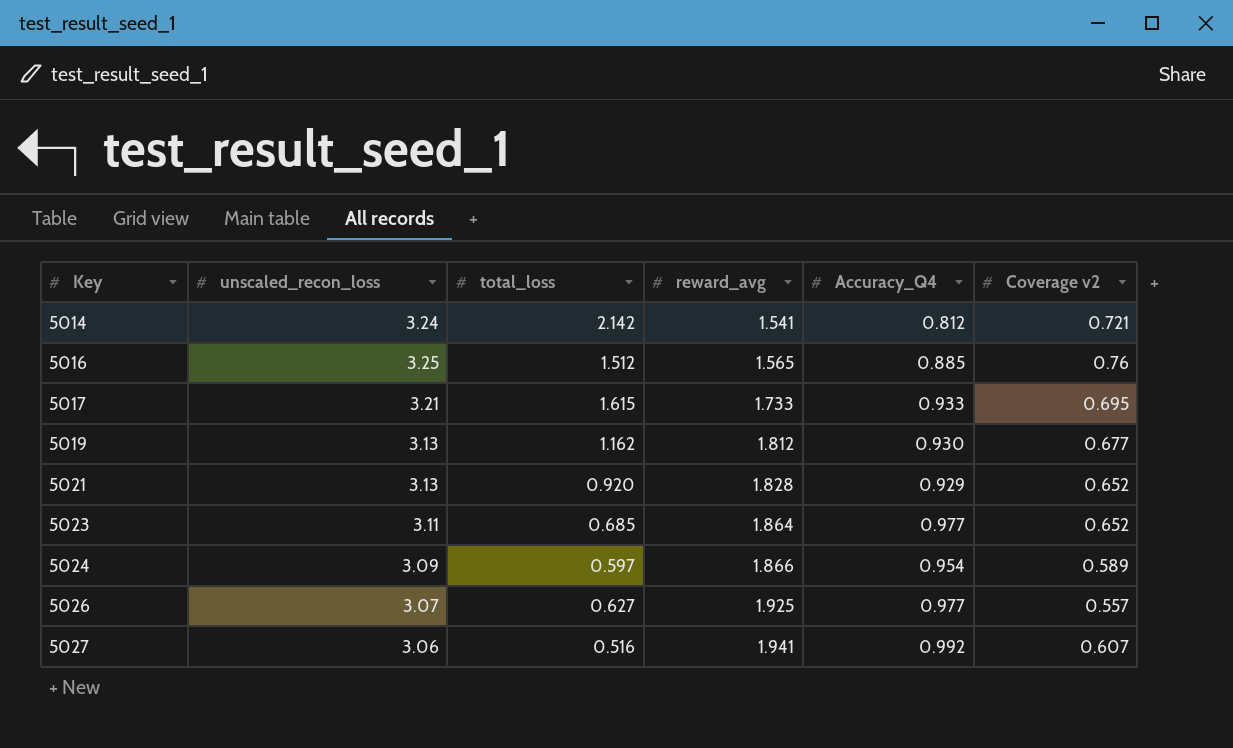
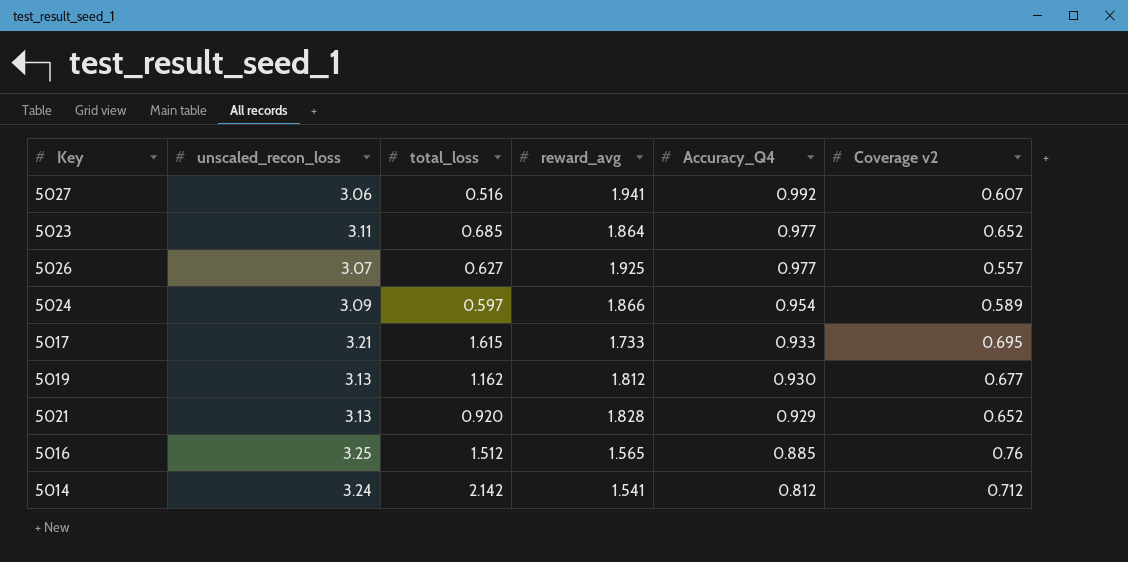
row order: Key ascending -> Accuracy_Q4 descending
5014 | Coverage v2: 0.721 -> 0.712

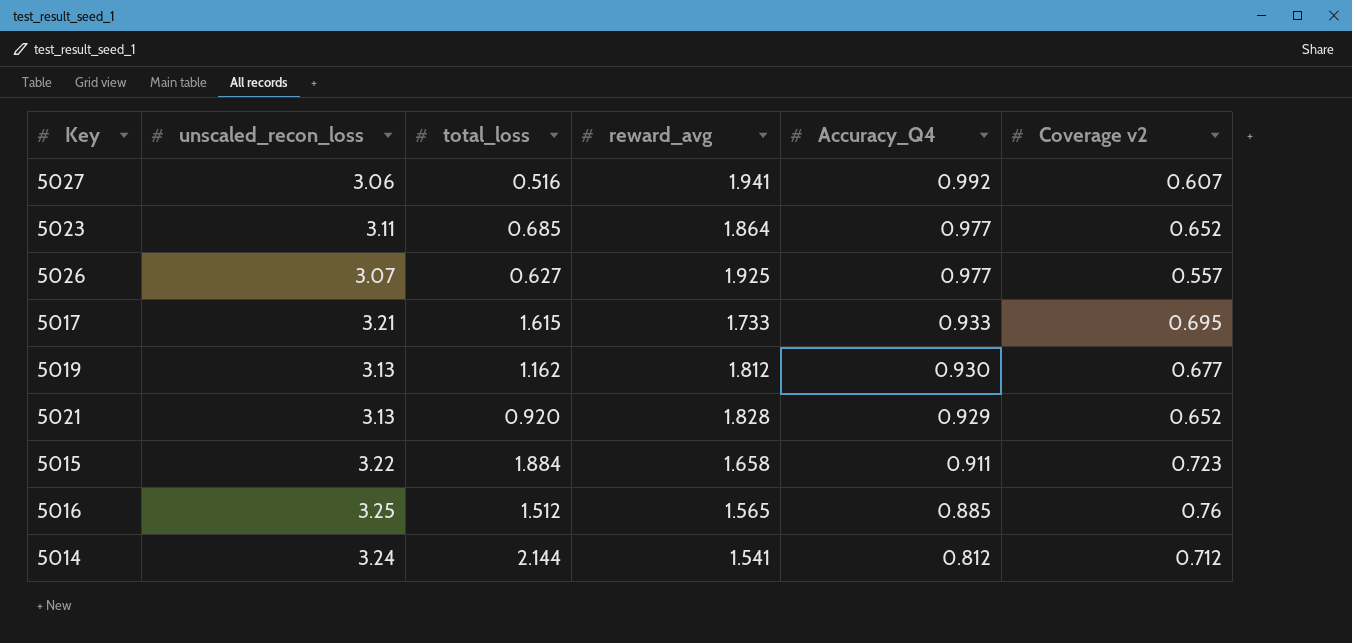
row 5024: 3.09 | 0.597 | 1.866 | 0.954 | 0.589 -> none
row 5015: none -> 3.22 | 1.884 | 1.658 | 0.911 | 0.723
5014 | total_loss: 2.142 -> 2.144

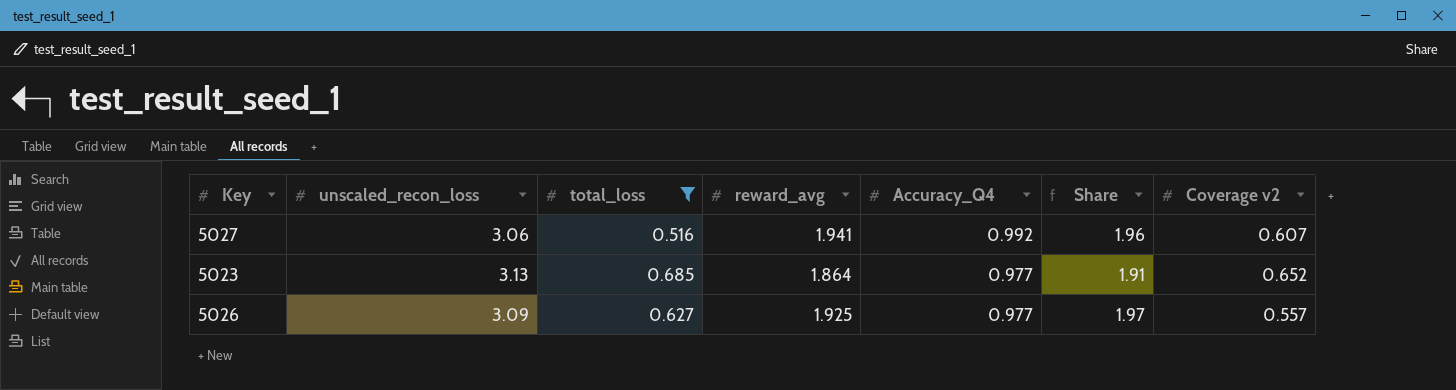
filter: none -> total_loss <= 0.685
column Share | formula: none -> [reward_avg] / [Accuracy_Q4]
5023 | unscaled_recon_loss: 3.11 -> 3.13
5026 | unscaled_recon_loss: 3.07 -> 3.09

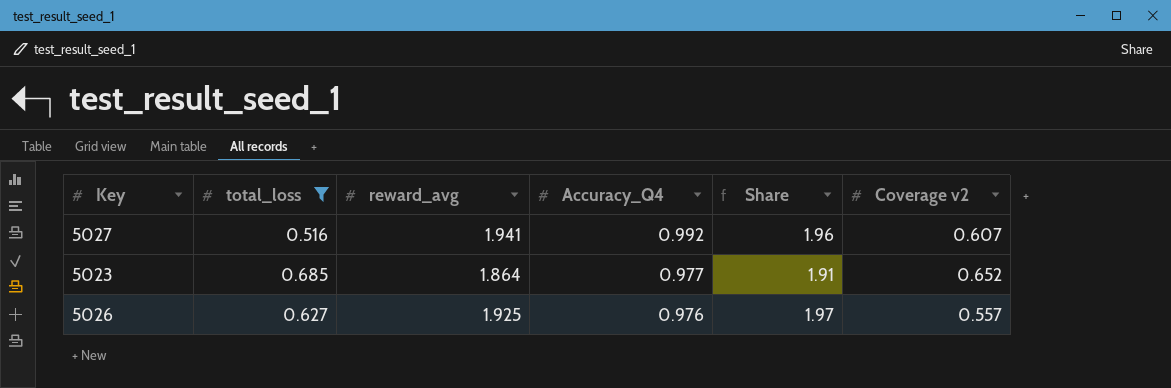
column unscaled_recon_loss | position: 2 -> none
5026 | Accuracy_Q4: 0.977 -> 0.976

